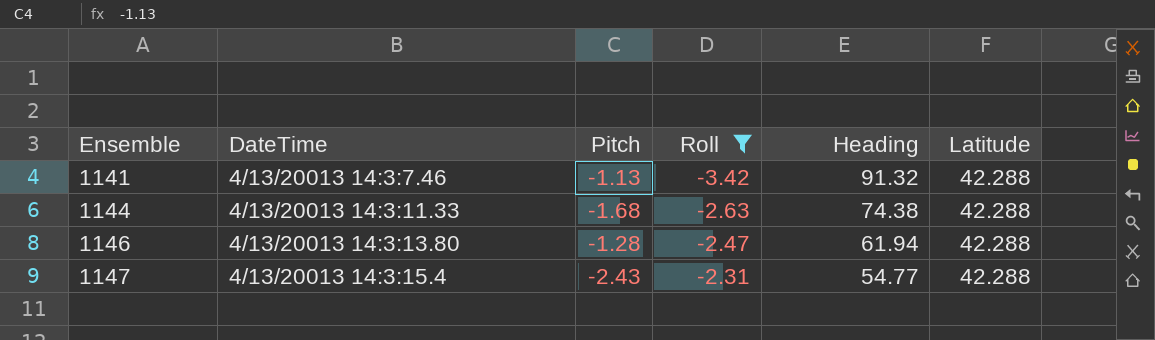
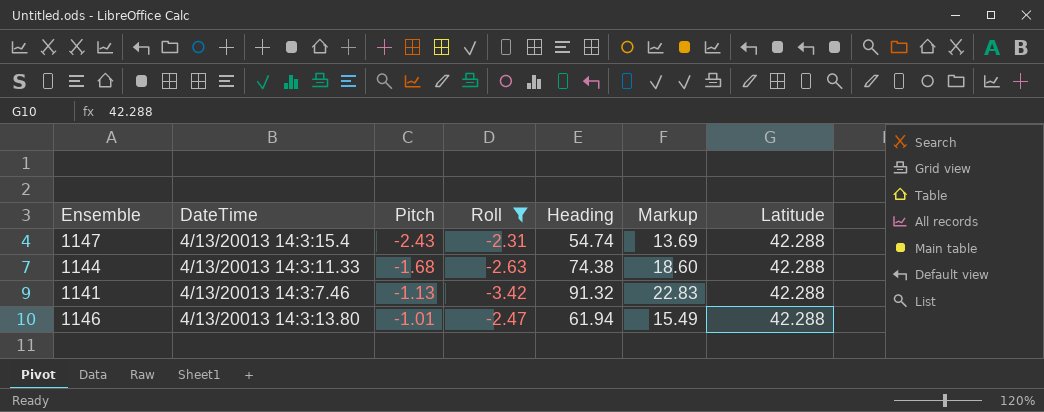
row order: Ensemble ascending -> Pitch ascending
column Markup | formula: none -> [Heading] * 0.25
1147 | Heading: 54.77 -> 54.74
1146 | Pitch: -1.28 -> -1.01

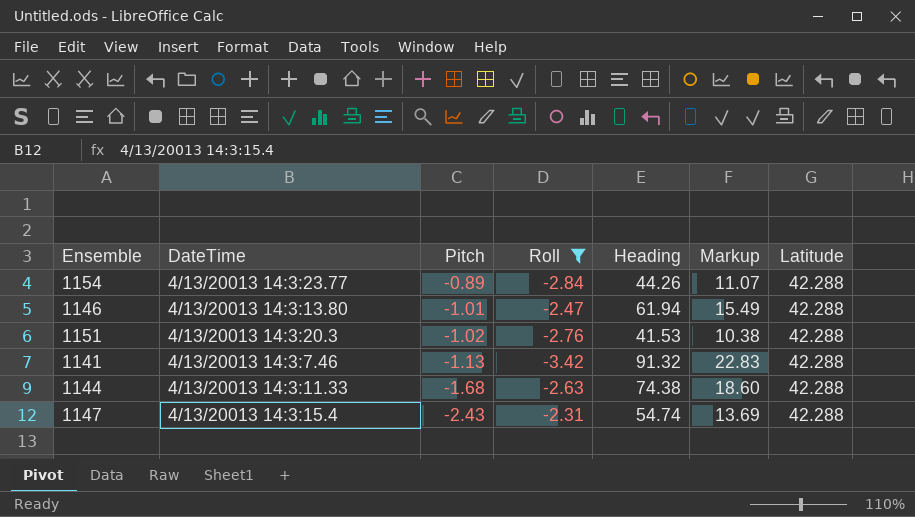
row order: Pitch ascending -> Pitch descending
row 1154: none -> 4/13/20013 14:3:23.77 | -0.89 | -2.84 | 44.26 | 11.07 | 42.288
row 1151: none -> 4/13/20013 14:3:20.3 | -1.02 | -2.76 | 41.53 | 10.38 | 42.288

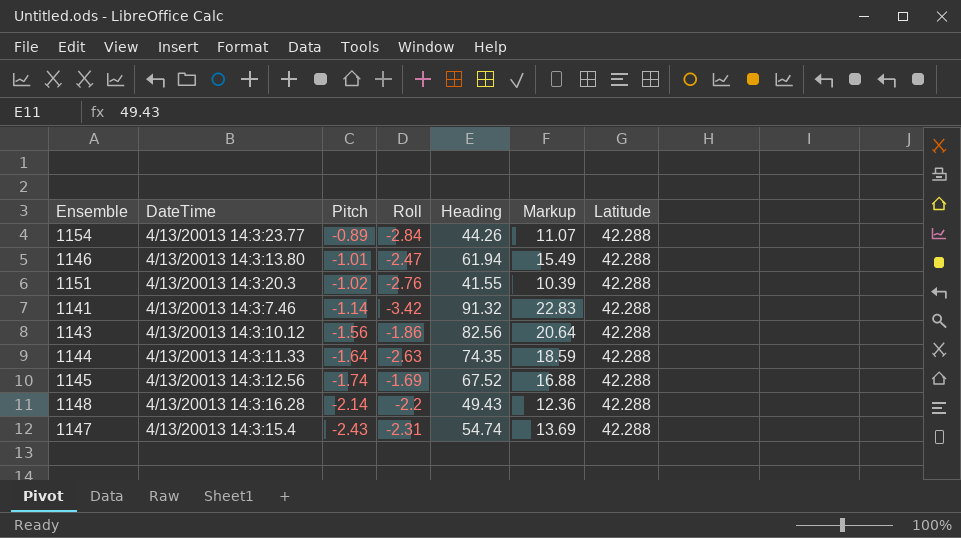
filter: Roll <= -2.31 -> none
1151 | Heading: 41.53 -> 41.55
1151 | Markup: 10.38 -> 10.39
1141 | Pitch: -1.13 -> -1.14
1144 | Pitch: -1.68 -> -1.64
1144 | Heading: 74.38 -> 74.35
1144 | Markup: 18.60 -> 18.59

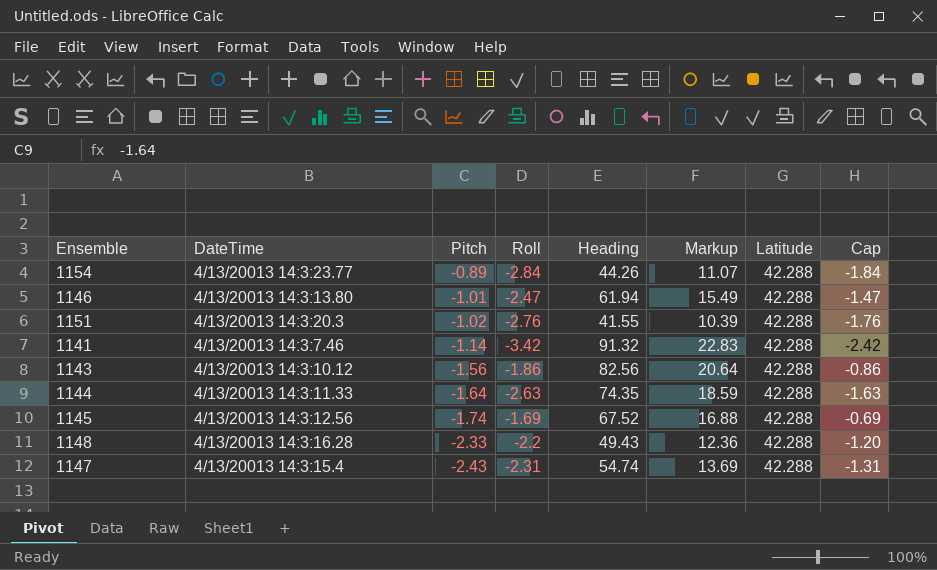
column Cap | formula: none -> [Roll] + 1
1148 | Pitch: -2.14 -> -2.33

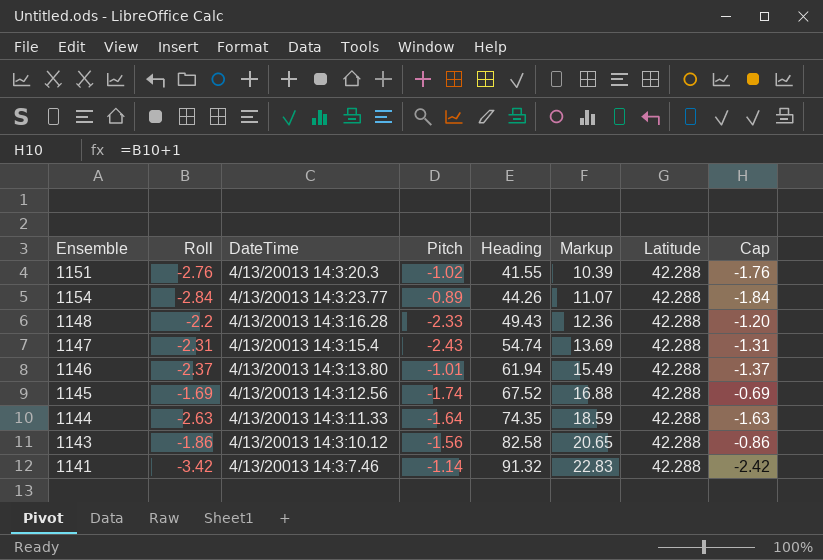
row order: Pitch descending -> Heading ascending
column Roll | position: 4 -> 2
1146 | Roll: -2.47 -> -2.37
1146 | Cap: -1.47 -> -1.37
1143 | Heading: 82.56 -> 82.58
1143 | Markup: 20.64 -> 20.65

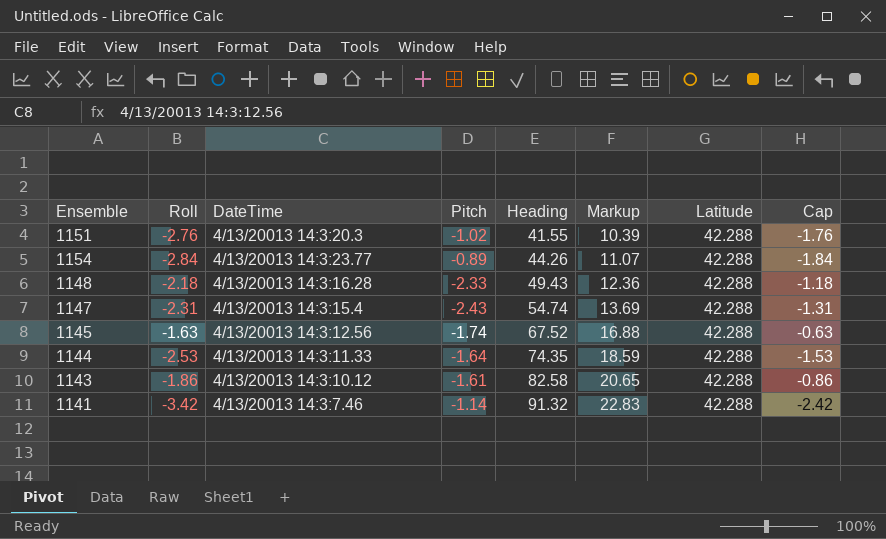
row 1146: -2.37 | 4/13/20013 14:3:13.80 | -1.01 | 61.94 | 15.49 | 42.288 | -1.37 -> none
1148 | Roll: -2.2 -> -2.18
1148 | Cap: -1.20 -> -1.18
1145 | Roll: -1.69 -> -1.63
1145 | Cap: -0.69 -> -0.63
1144 | Roll: -2.63 -> -2.53
1144 | Cap: -1.63 -> -1.53
1143 | Pitch: -1.56 -> -1.61

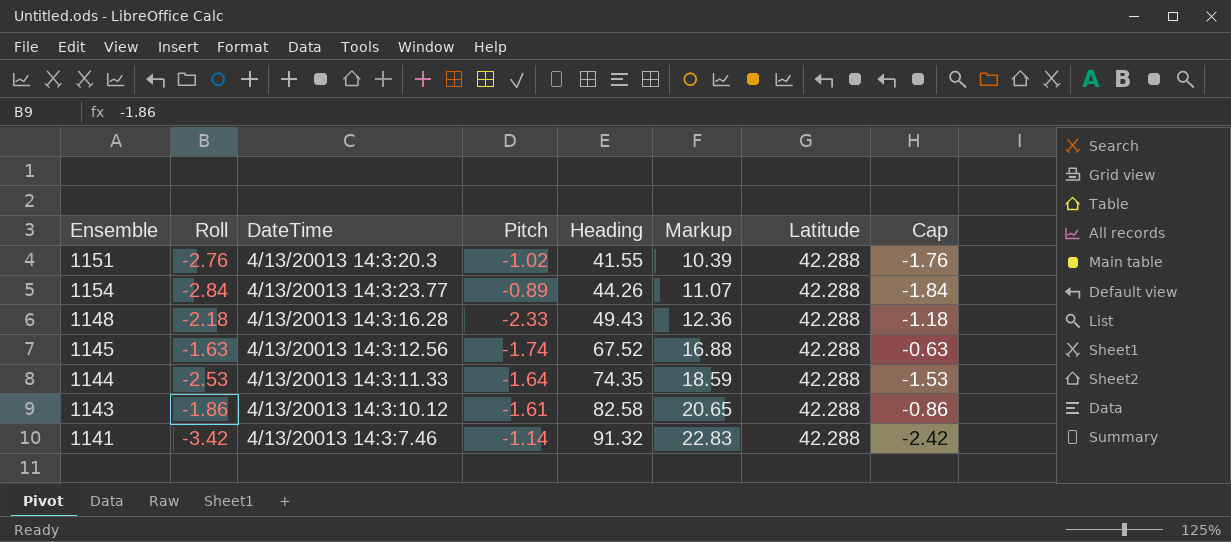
row 1147: -2.31 | 4/13/20013 14:3:15.4 | -2.43 | 54.74 | 13.69 | 42.288 | -1.31 -> none

